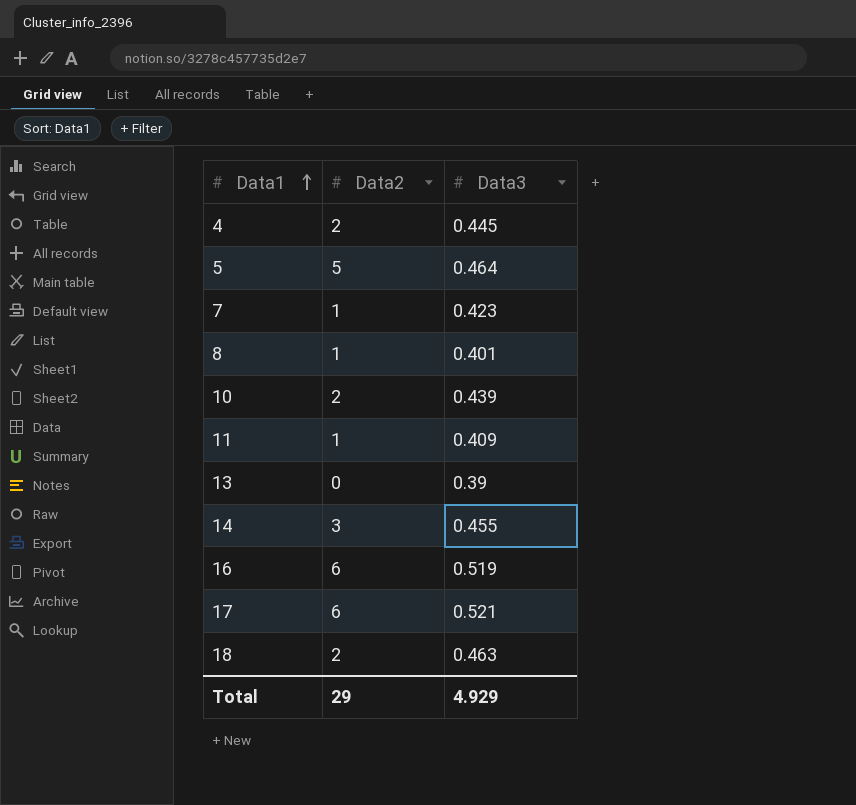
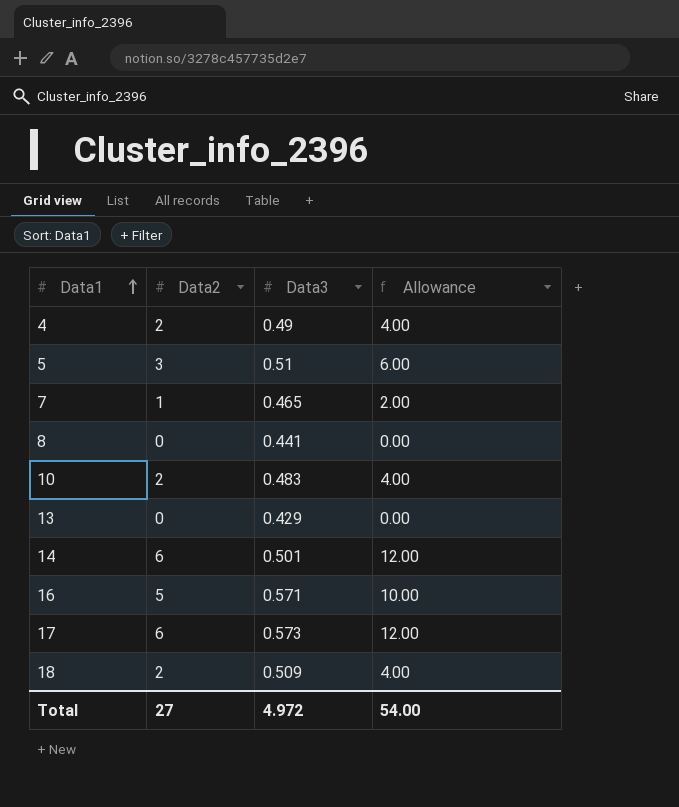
column Allowance | formula: none -> [Data2] * 2
row 11: 1 | 0.409 -> none
4 | Data3: 0.445 -> 0.49
5 | Data2: 5 -> 3
5 | Data3: 0.464 -> 0.51
7 | Data3: 0.423 -> 0.465
8 | Data2: 1 -> 0
8 | Data3: 0.401 -> 0.441
10 | Data3: 0.439 -> 0.483
13 | Data3: 0.39 -> 0.429
14 | Data2: 3 -> 6
14 | Data3: 0.455 -> 0.501
16 | Data2: 6 -> 5
16 | Data3: 0.519 -> 0.571
17 | Data3: 0.521 -> 0.573
18 | Data3: 0.463 -> 0.509
Total | Data2: 29 -> 27
Total | Data3: 4.929 -> 4.972

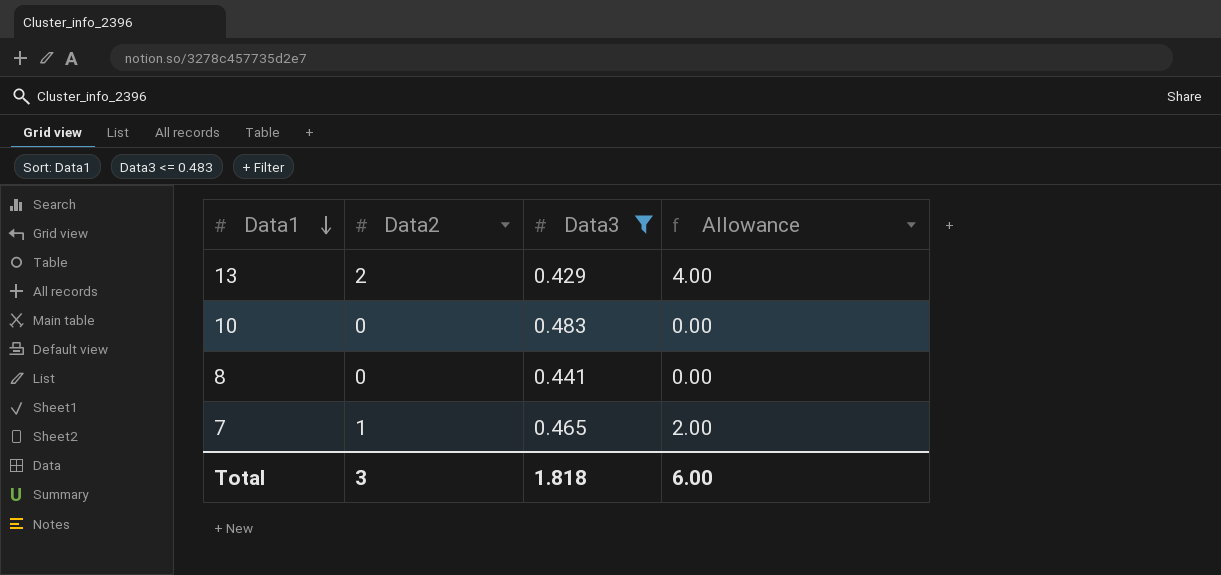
filter: none -> Data3 <= 0.483
row order: Data1 ascending -> Data1 descending
13 | Data2: 0 -> 2
13 | Allowance: 0.00 -> 4.00
10 | Data2: 2 -> 0
10 | Allowance: 4.00 -> 0.00
Total | Data2: 27 -> 3
Total | Data3: 4.972 -> 1.818
Total | Allowance: 54.00 -> 6.00

